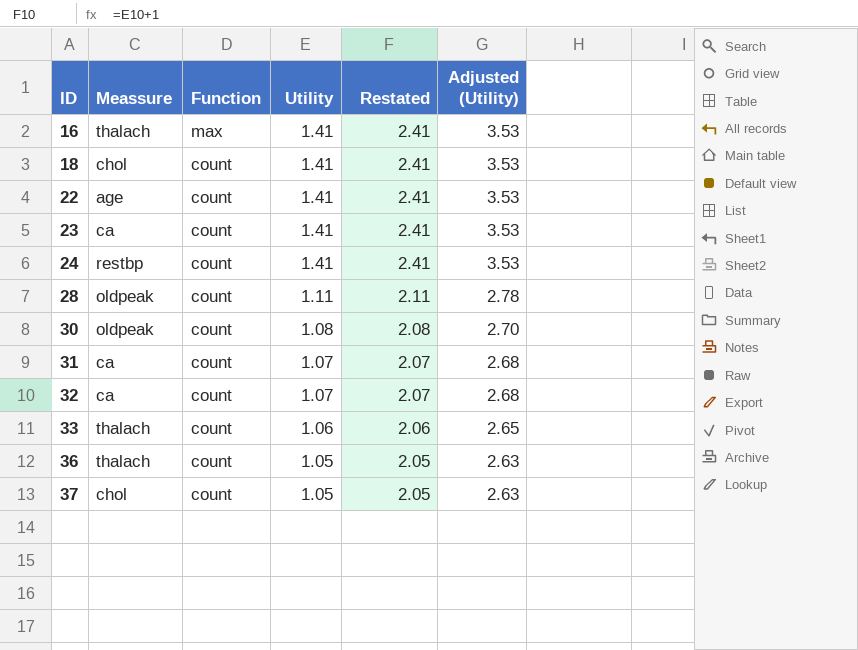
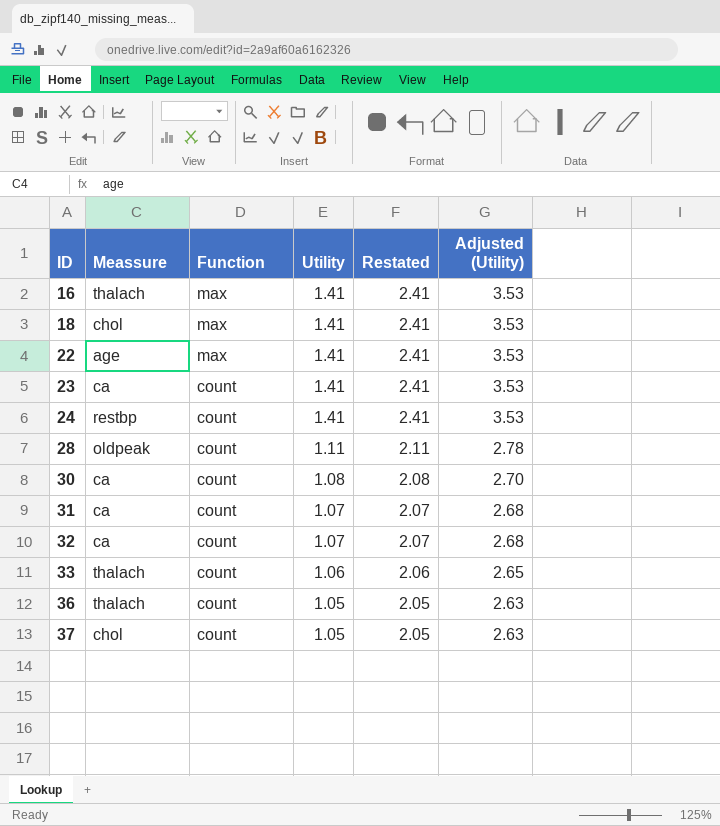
18 | Function: count -> max
22 | Function: count -> max
30 | Meassure: oldpeak -> ca

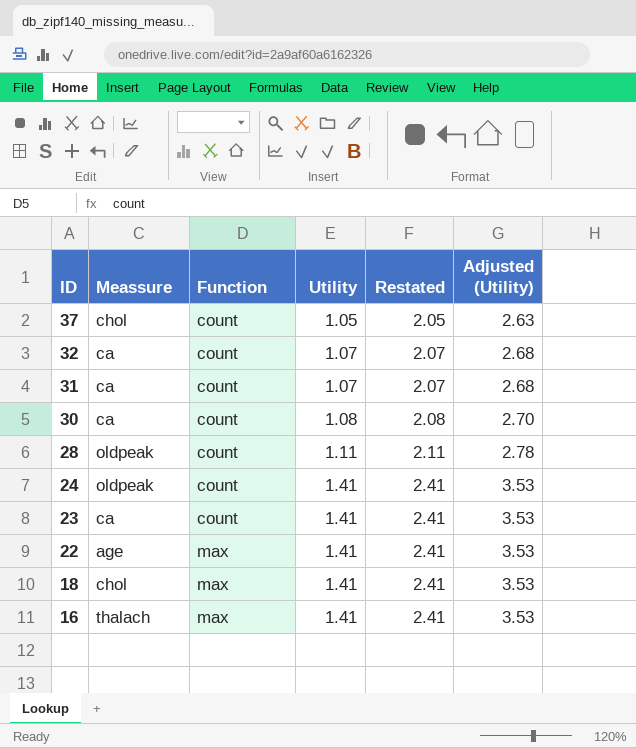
row order: ID ascending -> ID descending
row 33: thalach | count | 1.06 | 2.06 | 2.65 -> none
row 36: thalach | count | 1.05 | 2.05 | 2.63 -> none
24 | Meassure: restbp -> oldpeak

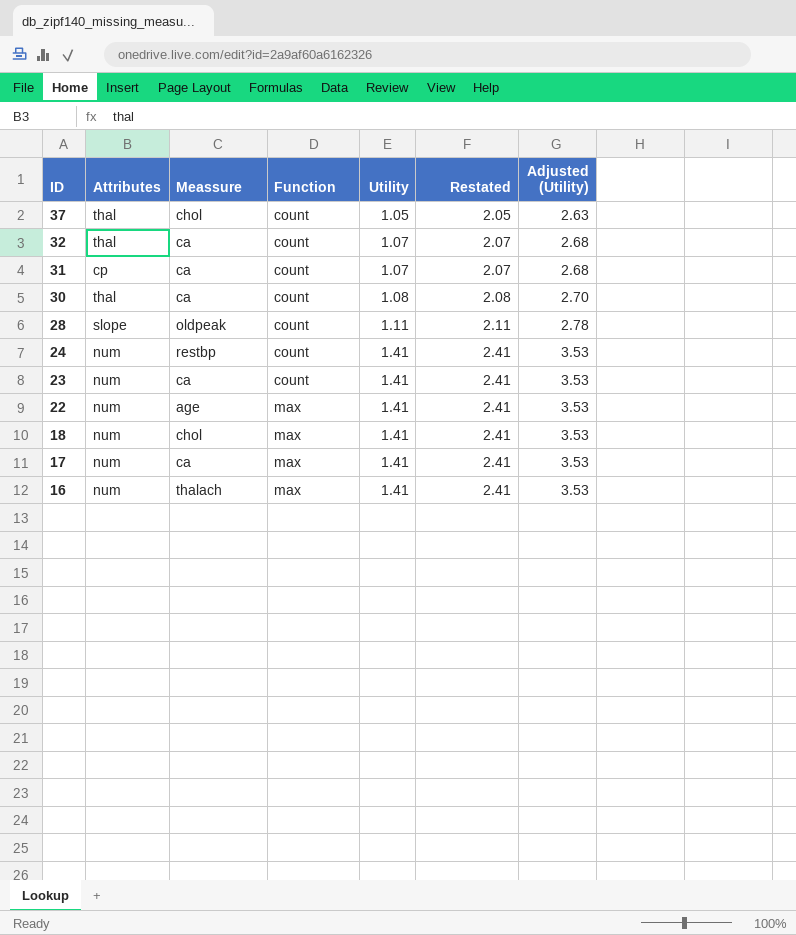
column Attributes | position: none -> 2
24 | Meassure: oldpeak -> restbp
row 17: none -> num | ca | max | 1.41 | 2.41 | 3.53

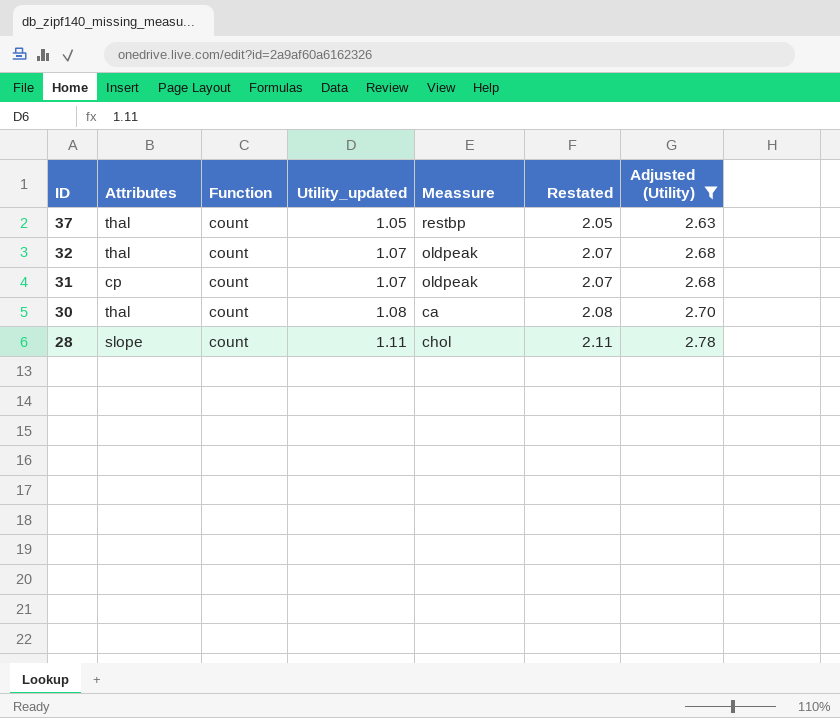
filter: none -> Adjusted (Utility) != 3.53
column name: Utility -> Utility_updated
column Meassure | position: 3 -> 5
37 | Meassure: chol -> restbp
32 | Meassure: ca -> oldpeak
31 | Meassure: ca -> oldpeak
28 | Meassure: oldpeak -> chol

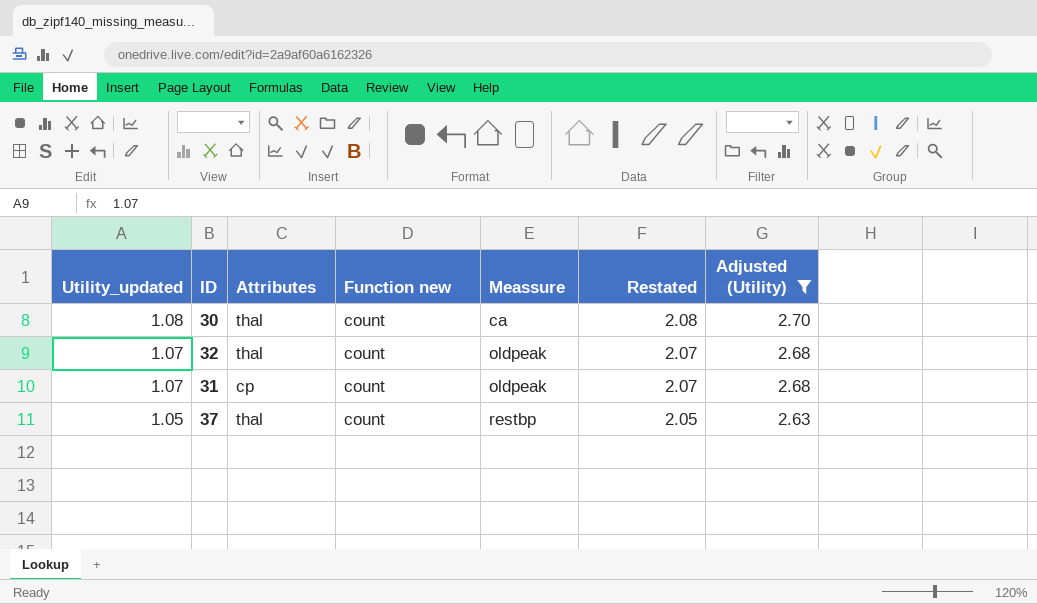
row order: ID descending -> Utility_updated descending
column Utility_updated | position: 4 -> 1
column name: Function -> Function new
row 28: slope | count | 1.11 | chol | 2.11 | 2.78 -> none

